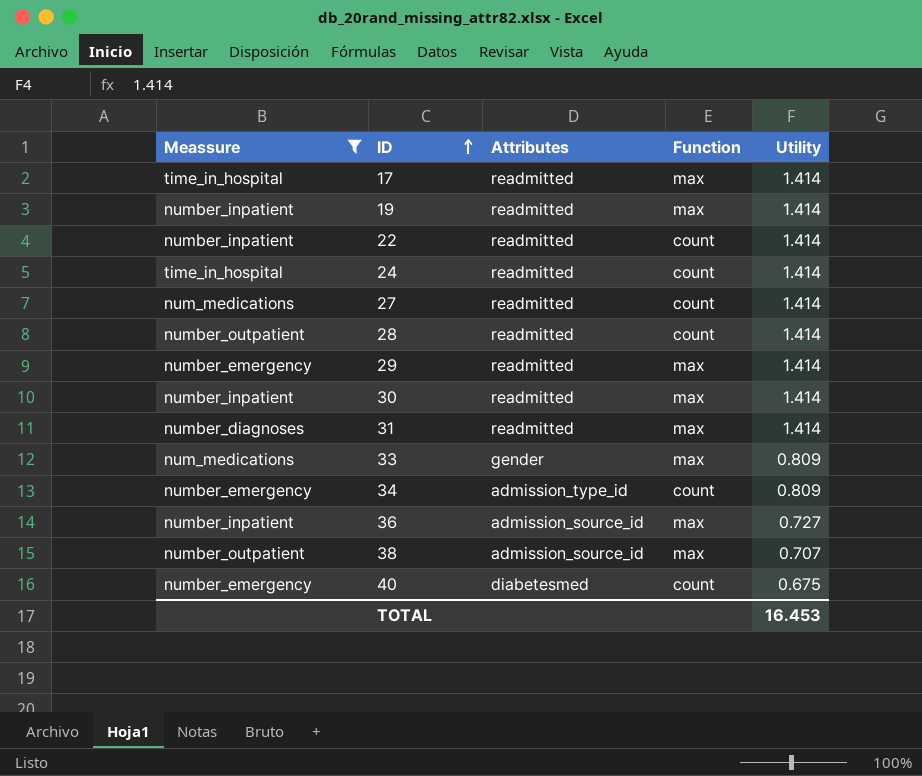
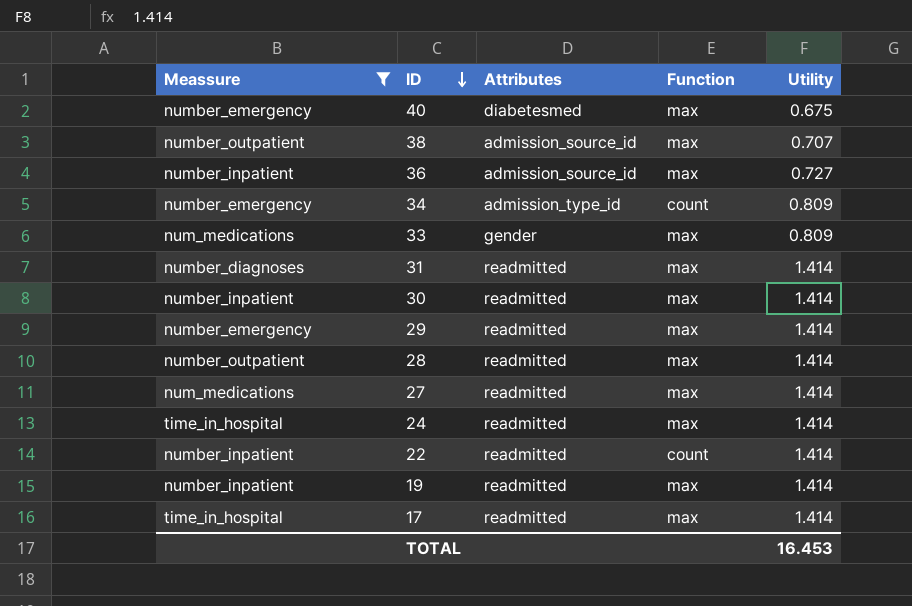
row order: ID ascending -> ID descending
40 | Function: count -> max
28 | Function: count -> max
27 | Function: count -> max
24 | Function: count -> max

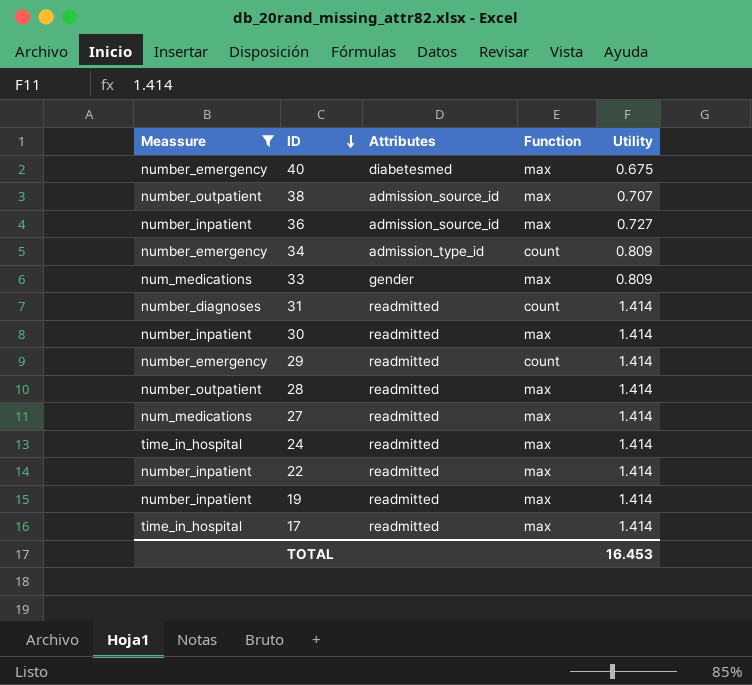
31 | Function: max -> count
29 | Function: max -> count
22 | Function: count -> max

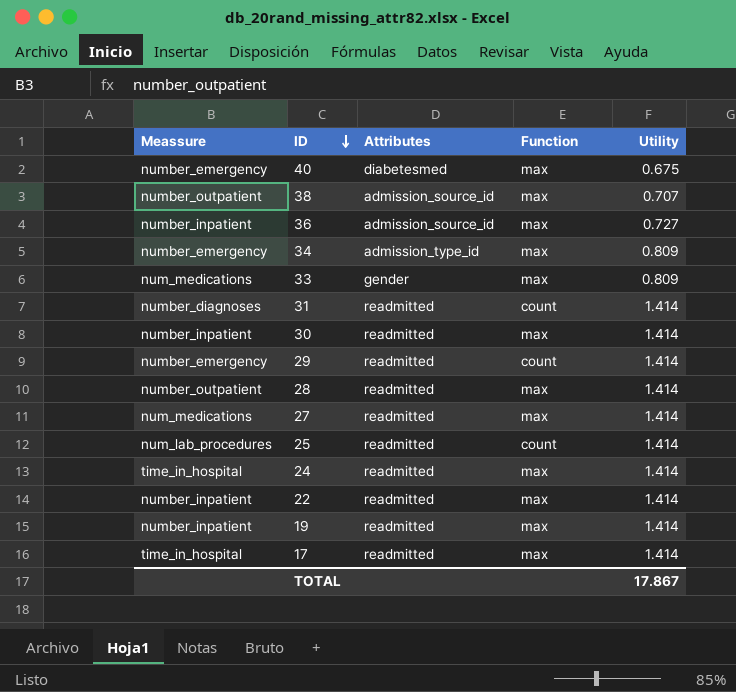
filter: Meassure != num_lab_procedures -> none
34 | Function: count -> max
TOTAL | Utility: 16.453 -> 17.867

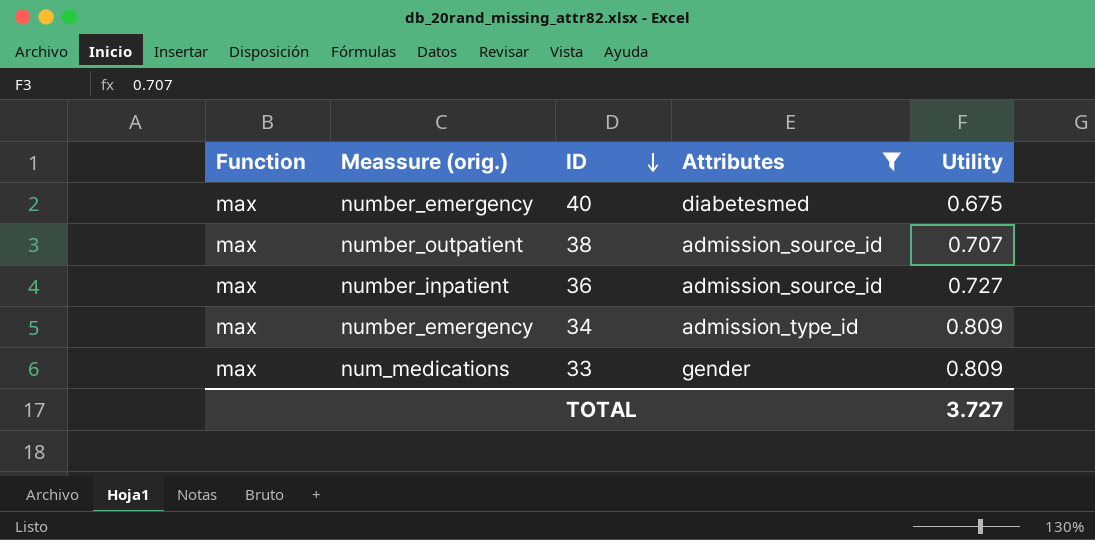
filter: none -> Attributes != readmitted
column Function | position: 4 -> 1
column name: Meassure -> Meassure (orig.)
TOTAL | Utility: 17.867 -> 3.727

